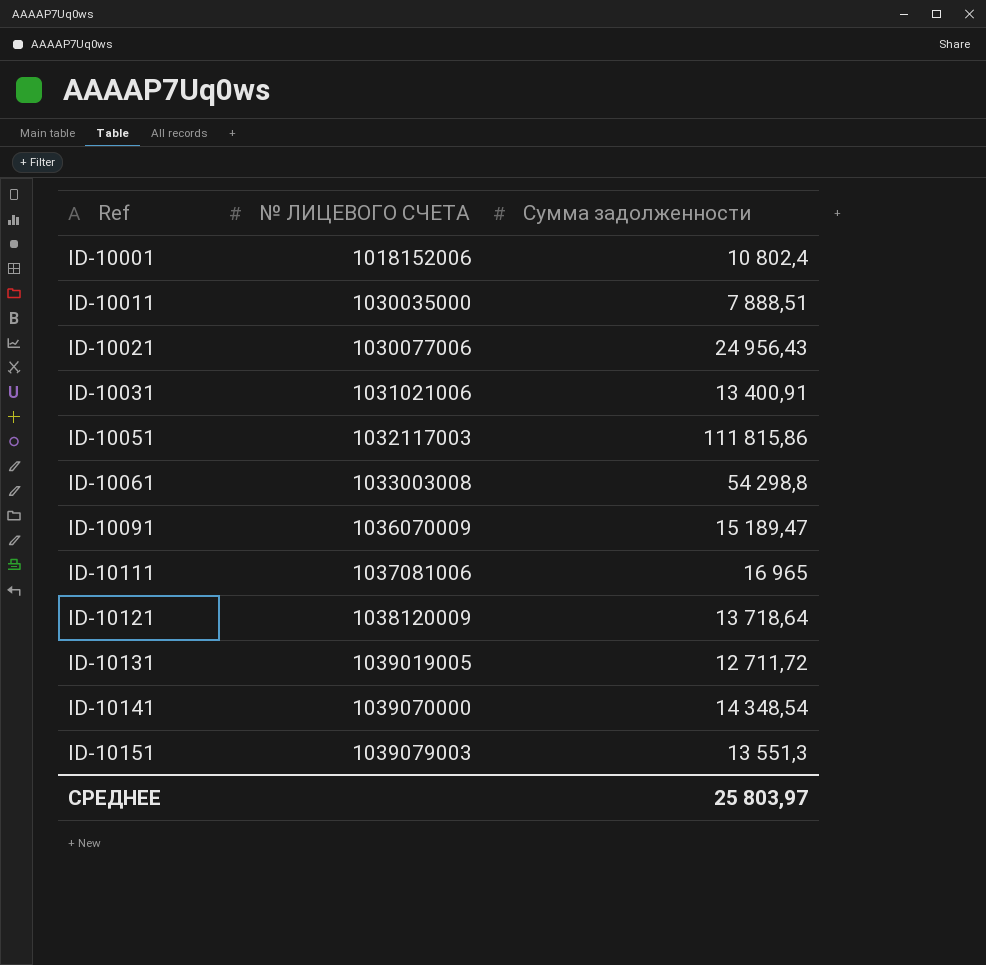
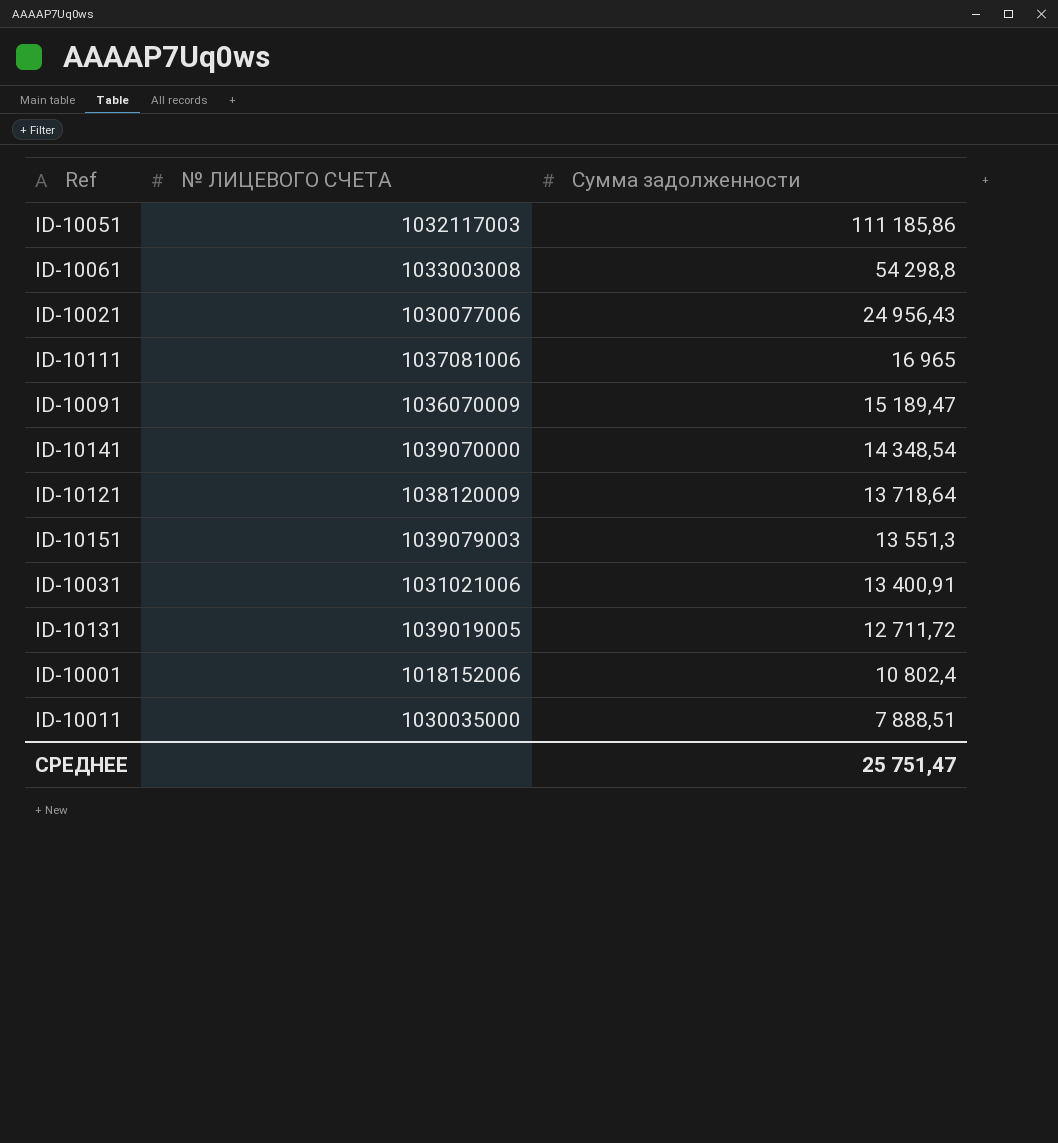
row order: Ref ascending -> Сумма задолженности descending
ID-10051 | Сумма задолженности: 111 815,86 -> 111 185,86
СРЕДНЕЕ | Сумма задолженности: 25 803,97 -> 25 751,47

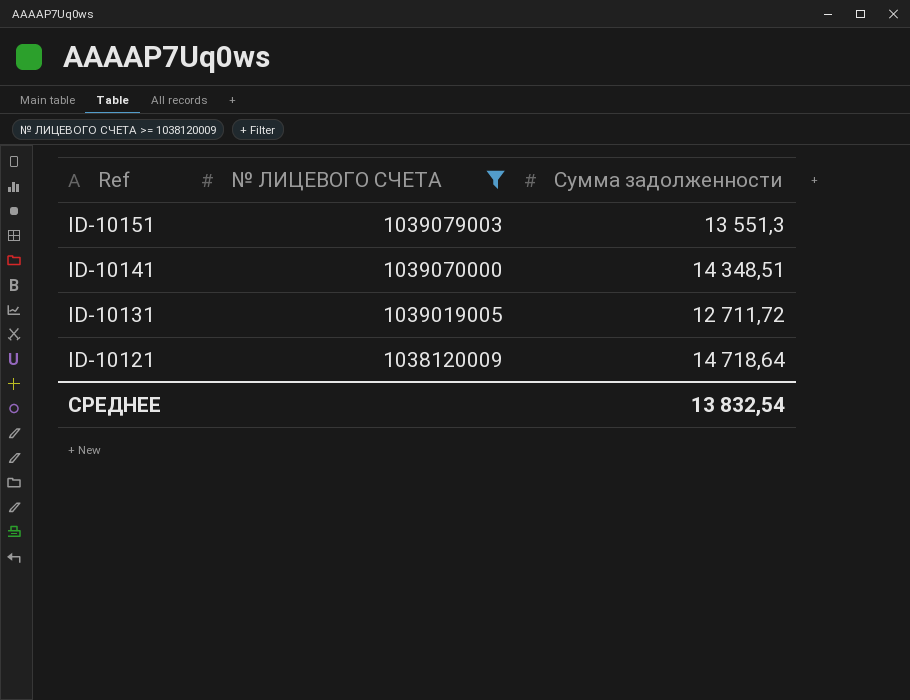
filter: none -> № ЛИЦЕВОГО СЧЕТА >= 1038120009
row order: Сумма задолженности descending -> Ref descending
ID-10141 | Сумма задолженности: 14 348,54 -> 14 348,51
ID-10121 | Сумма задолженности: 13 718,64 -> 14 718,64
СРЕДНЕЕ | Сумма задолженности: 25 751,47 -> 13 832,54

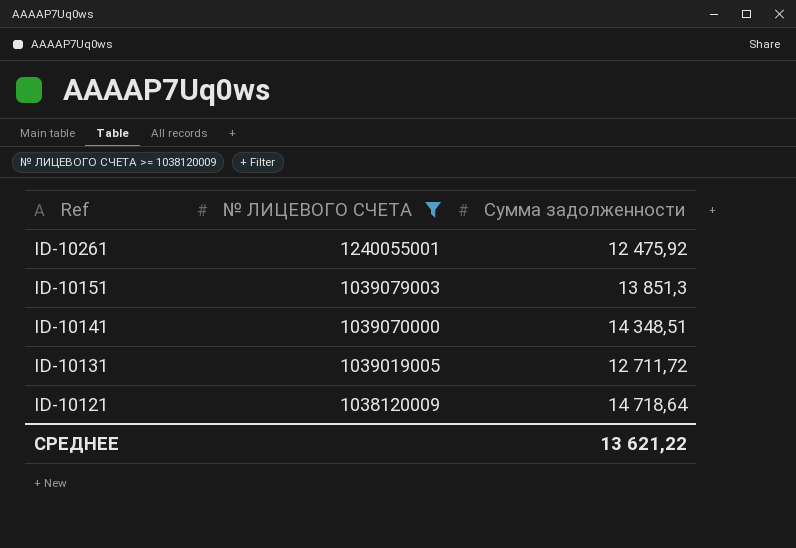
row ID-10261: none -> 1240055001 | 12 475,92
ID-10151 | Сумма задолженности: 13 551,3 -> 13 851,3
СРЕДНЕЕ | Сумма задолженности: 13 832,54 -> 13 621,22

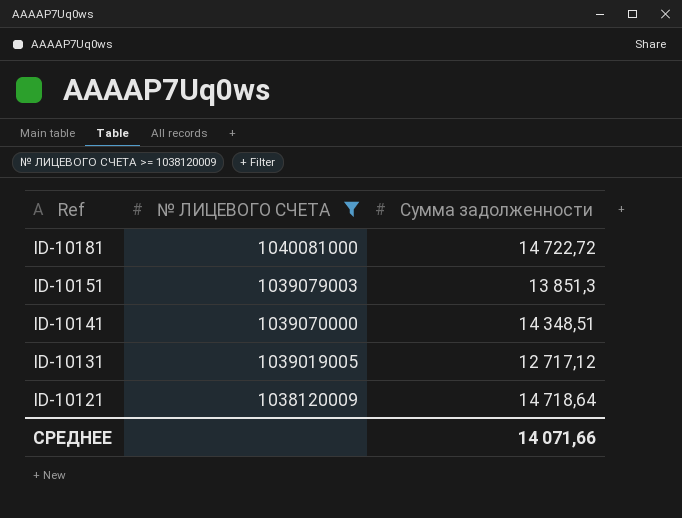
row ID-10261: 1240055001 | 12 475,92 -> none
row ID-10181: none -> 1040081000 | 14 722,72
ID-10131 | Сумма задолженности: 12 711,72 -> 12 717,12
СРЕДНЕЕ | Сумма задолженности: 13 621,22 -> 14 071,66

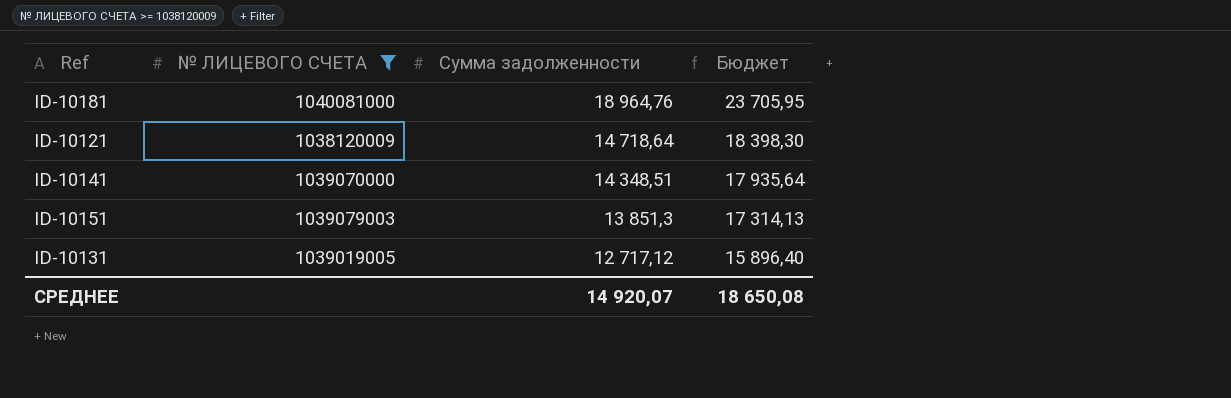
row order: Ref descending -> Сумма задолженности descending
column Бюджет | formula: none -> [Сумма задолженности] * 1,25
ID-10181 | Сумма задолженности: 14 722,72 -> 18 964,76
СРЕДНЕЕ | Сумма задолженности: 14 071,66 -> 14 920,07

